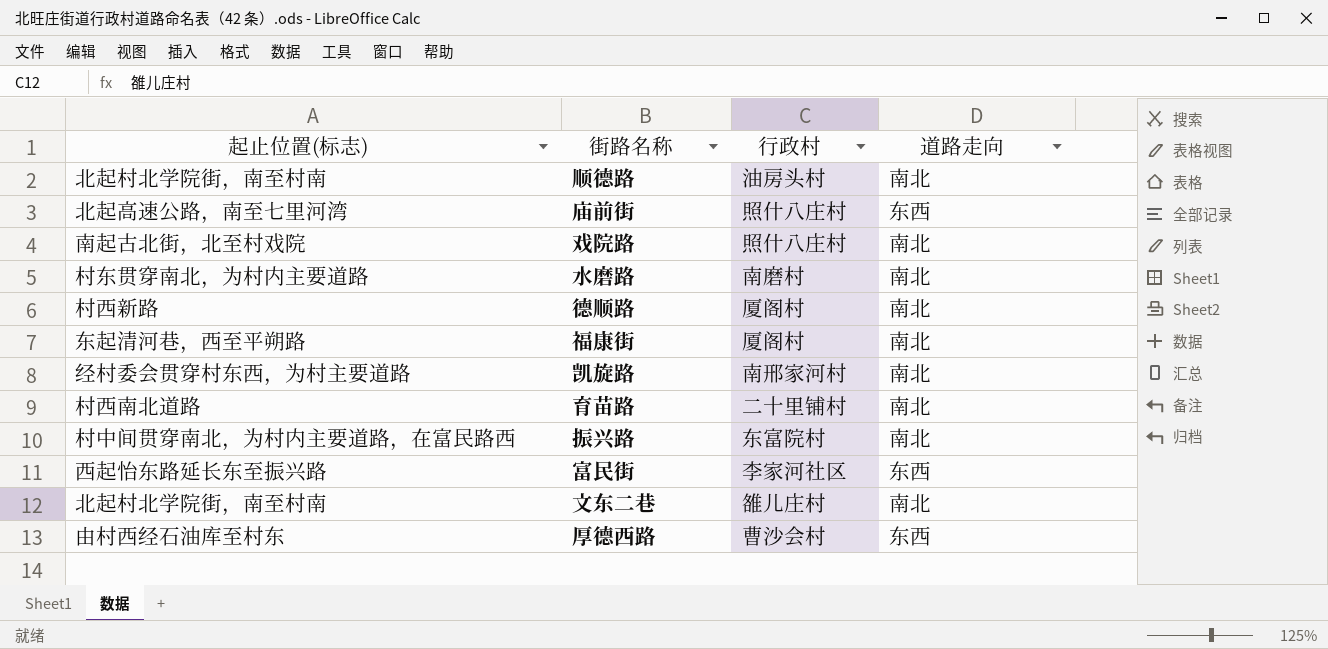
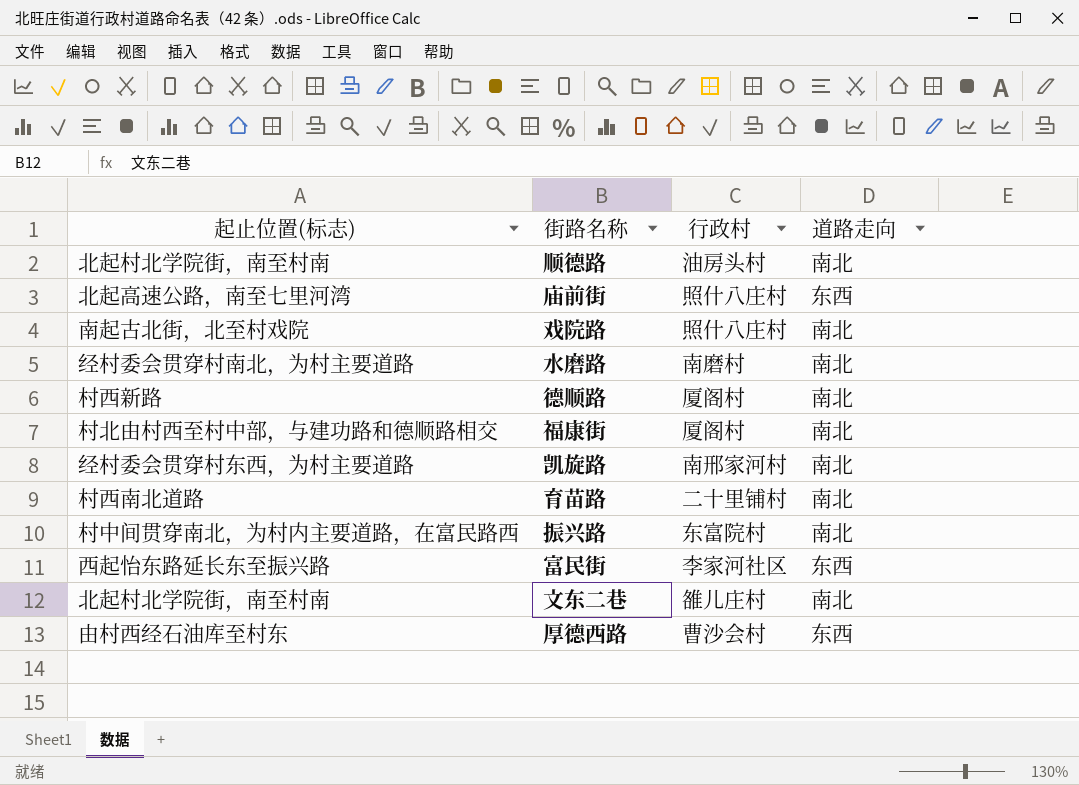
水磨路 | 起止位置(标志): 村东贯穿南北，为村内主要道路 -> 经村委会贯穿村南北，为村主要道路
福康街 | 起止位置(标志): 东起清河巷，西至平朔路 -> 村北由村西至村中部，与建功路和德顺路相交

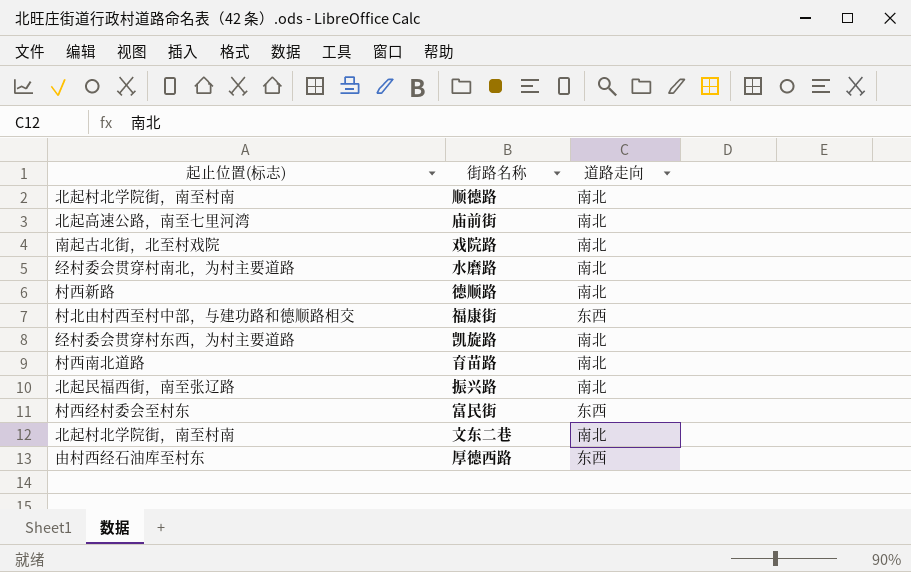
column 行政村 | position: 3 -> none
庙前街 | 道路走向: 东西 -> 南北
福康街 | 道路走向: 南北 -> 东西
振兴路 | 起止位置(标志): 村中间贯穿南北，为村内主要道路，在富民路西 -> 北起民福西街，南至张辽路
富民街 | 起止位置(标志): 西起怡东路延长东至振兴路 -> 村西经村委会至村东

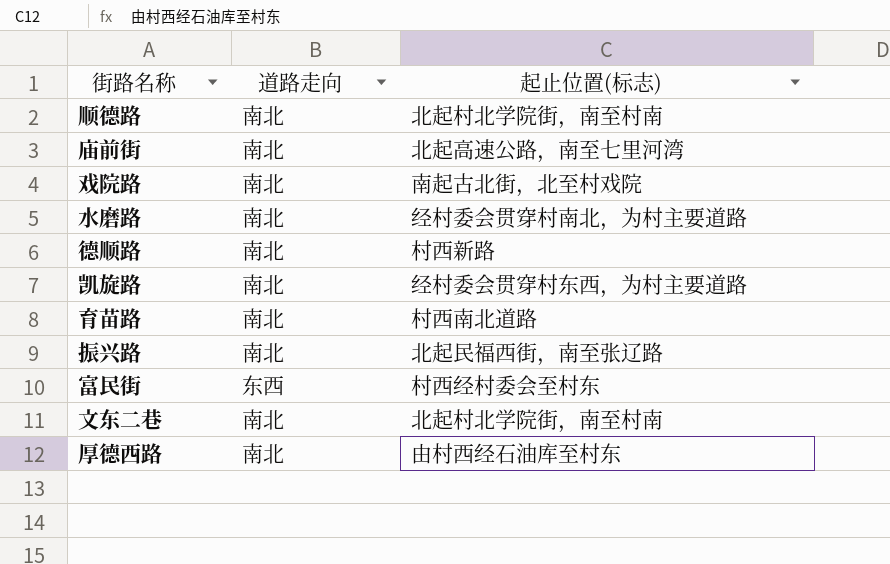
column 起止位置(标志) | position: 1 -> 3
row 福康街: 村北由村西至村中部，与建功路和德顺路相交 | 东西 -> none
厚德西路 | 道路走向: 东西 -> 南北

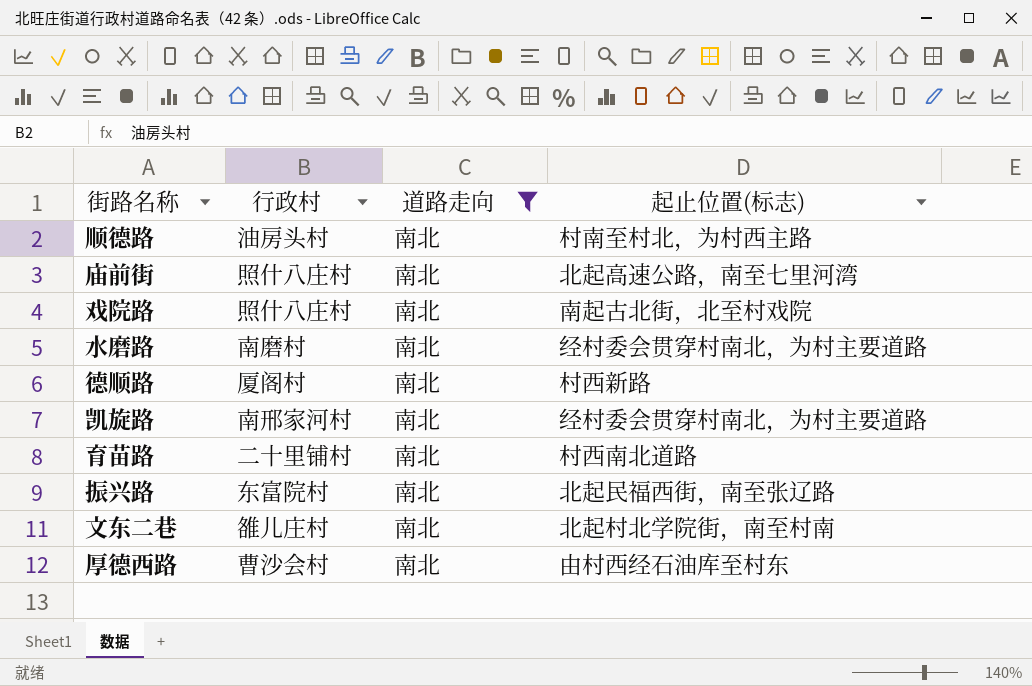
filter: none -> 道路走向 = 南北
column 行政村 | position: none -> 2
顺德路 | 起止位置(标志): 北起村北学院街，南至村南 -> 村南至村北，为村西主路
凯旋路 | 起止位置(标志): 经村委会贯穿村东西，为村主要道路 -> 经村委会贯穿村南北，为村主要道路

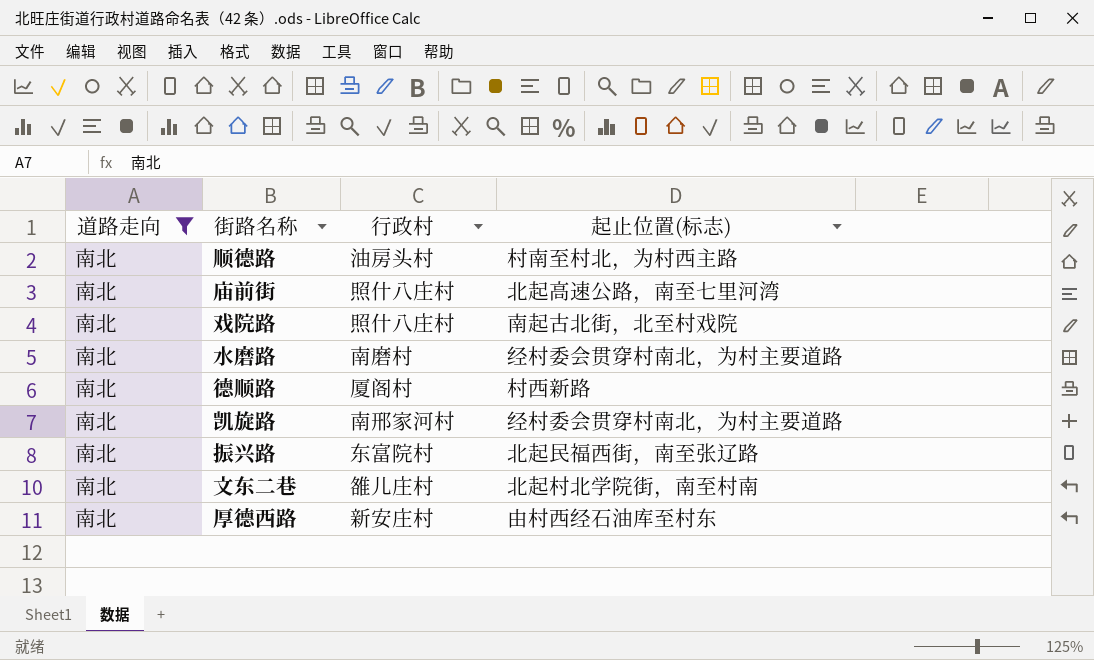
column 道路走向 | position: 3 -> 1
row 育苗路: 二十里铺村 | 南北 | 村西南北道路 -> none
厚德西路 | 行政村: 曹沙会村 -> 新安庄村

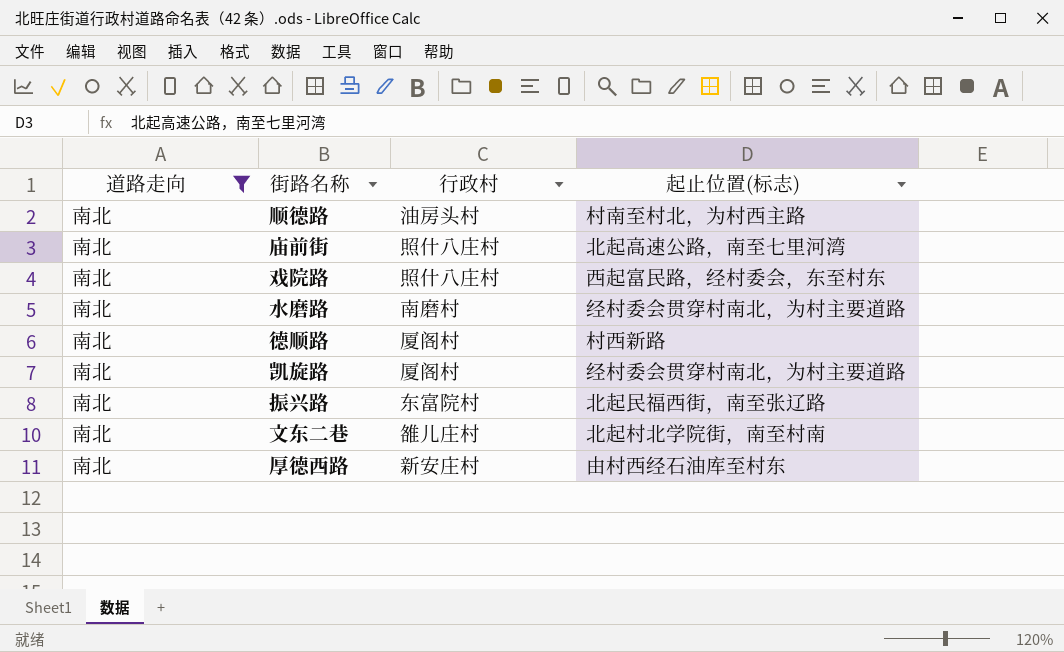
戏院路 | 起止位置(标志): 南起古北街，北至村戏院 -> 西起富民路，经村委会，东至村东
凯旋路 | 行政村: 南邢家河村 -> 厦阁村

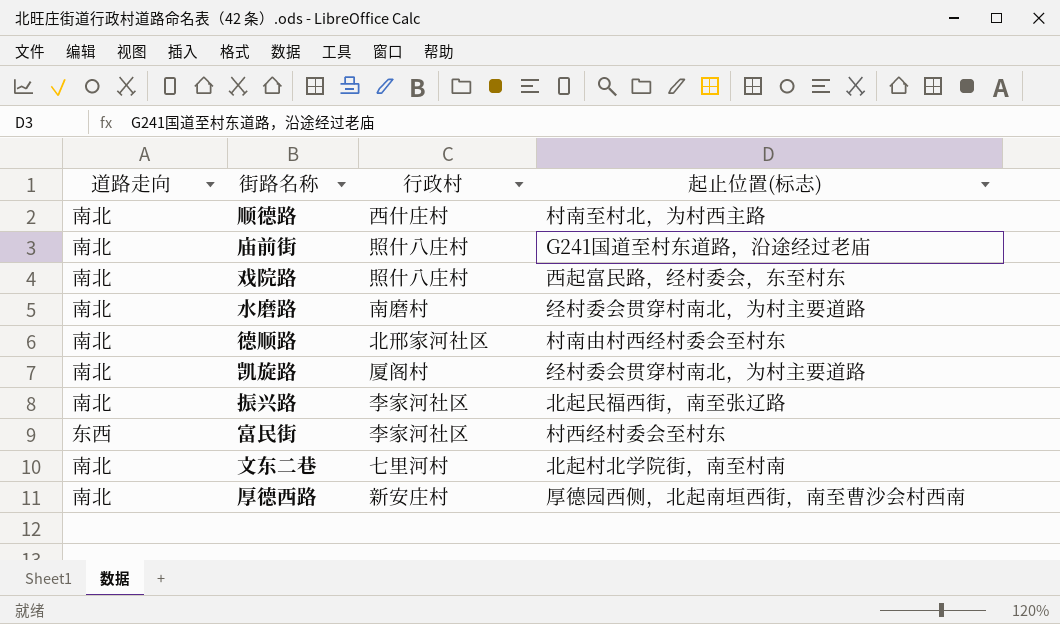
filter: 道路走向 = 南北 -> none
顺德路 | 行政村: 油房头村 -> 西什庄村
庙前街 | 起止位置(标志): 北起高速公路，南至七里河湾 -> G241国道至村东道路，沿途经过老庙
德顺路 | 行政村: 厦阁村 -> 北邢家河社区
德顺路 | 起止位置(标志): 村西新路 -> 村南由村西经村委会至村东
振兴路 | 行政村: 东富院村 -> 李家河社区
文东二巷 | 行政村: 雒儿庄村 -> 七里河村
厚德西路 | 起止位置(标志): 由村西经石油库至村东 -> 厚德园西侧，北起南垣西街，南至曹沙会村西南

